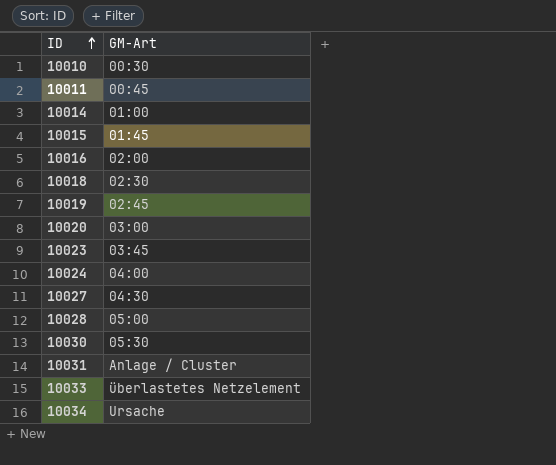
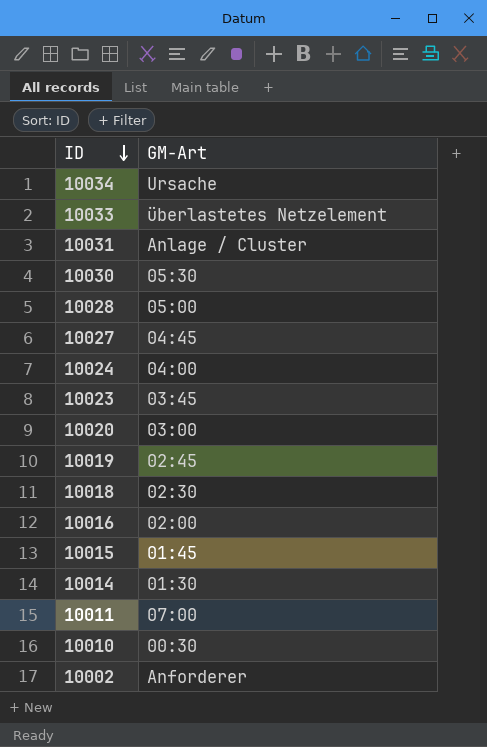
row order: ID ascending -> ID descending
10027 | GM-Art: 04:30 -> 04:45
10014 | GM-Art: 01:00 -> 01:30
10011 | GM-Art: 00:45 -> 07:00
row 10002: none -> Anforderer

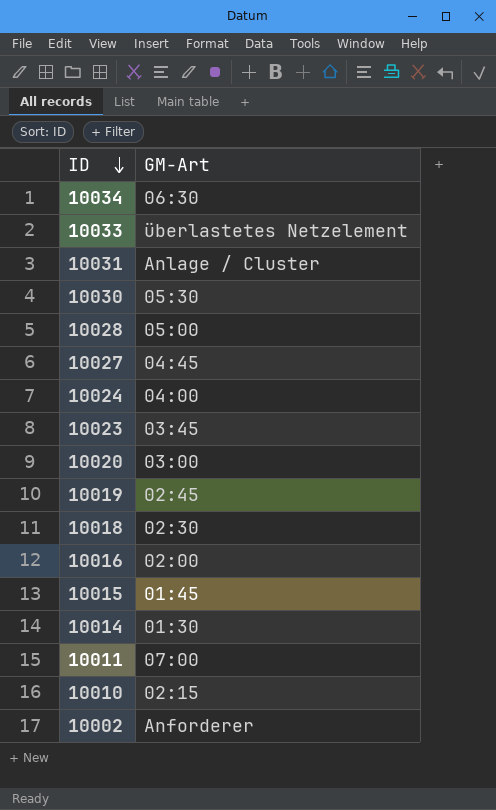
10034 | GM-Art: Ursache -> 06:30
10010 | GM-Art: 00:30 -> 02:15

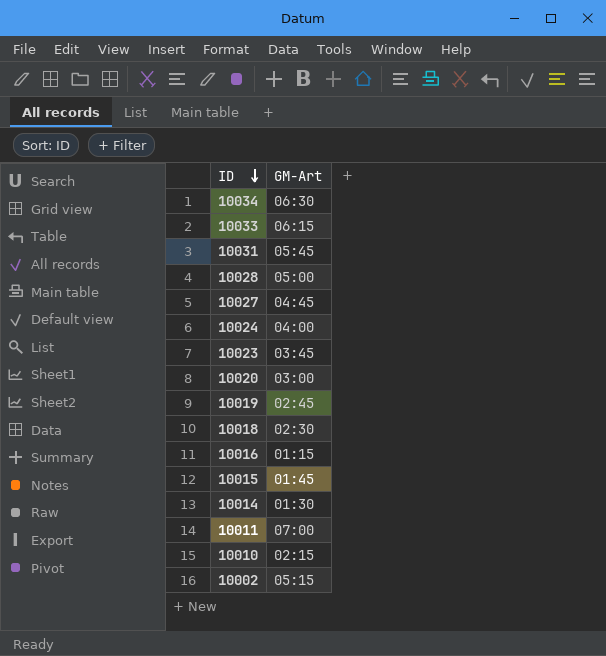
row 10030: 05:30 -> none
10033 | GM-Art: überlastetes Netzelement -> 06:15
10031 | GM-Art: Anlage / Cluster -> 05:45
10016 | GM-Art: 02:00 -> 01:15
10002 | GM-Art: Anforderer -> 05:15

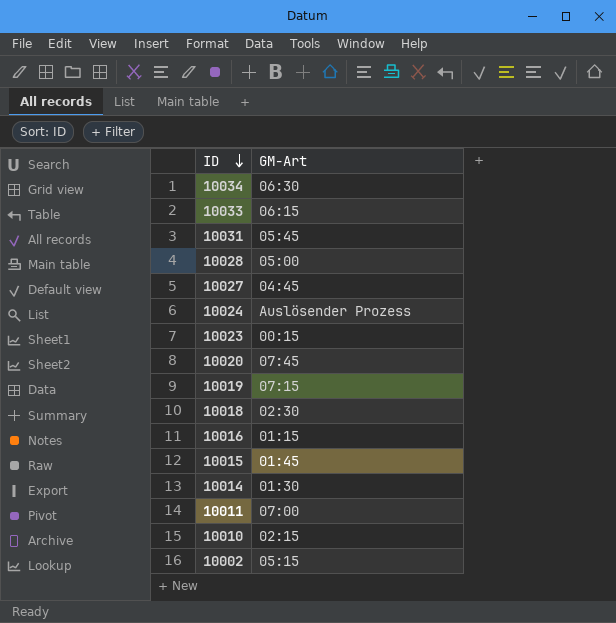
10024 | GM-Art: 04:00 -> Auslösender Prozess
10023 | GM-Art: 03:45 -> 00:15
10020 | GM-Art: 03:00 -> 07:45
10019 | GM-Art: 02:45 -> 07:15

